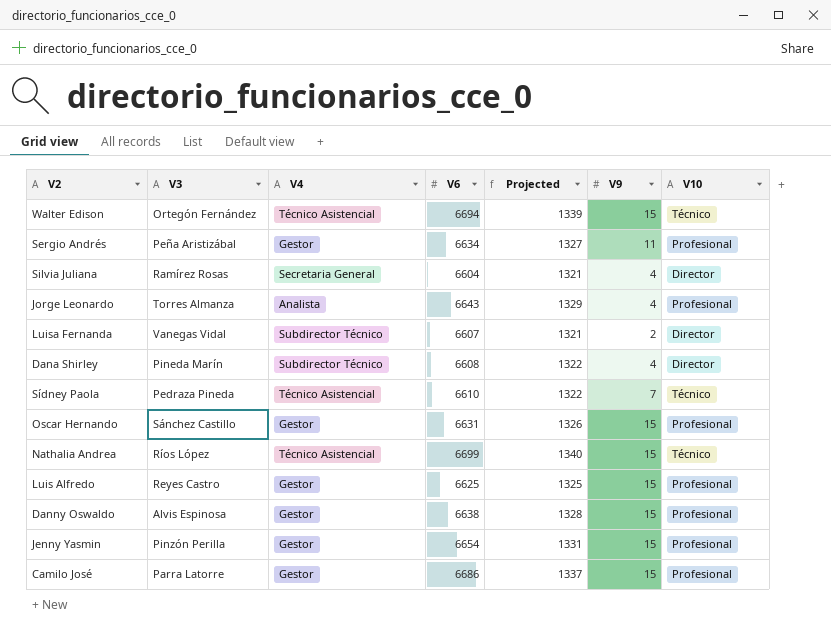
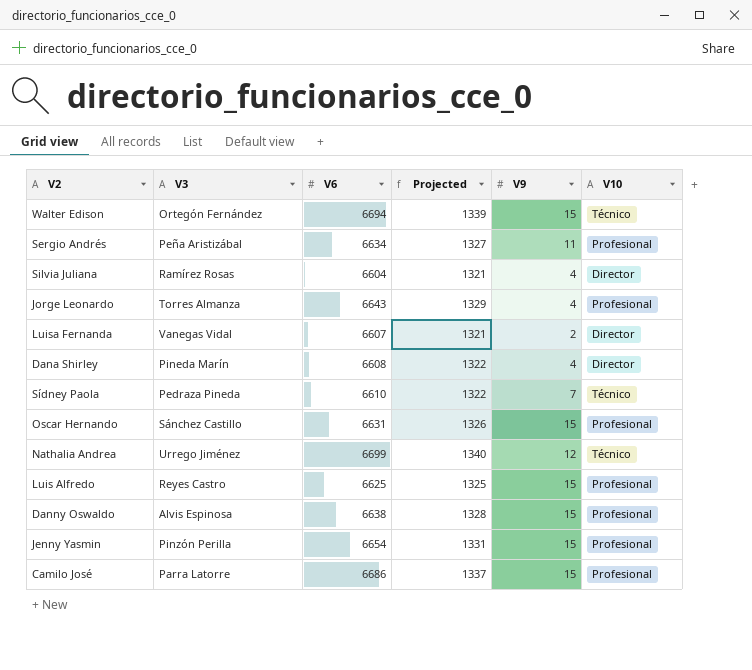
column V4 | position: 3 -> none
Nathalia Andrea | V3: Ríos López -> Urrego Jiménez
Nathalia Andrea | V9: 15 -> 12

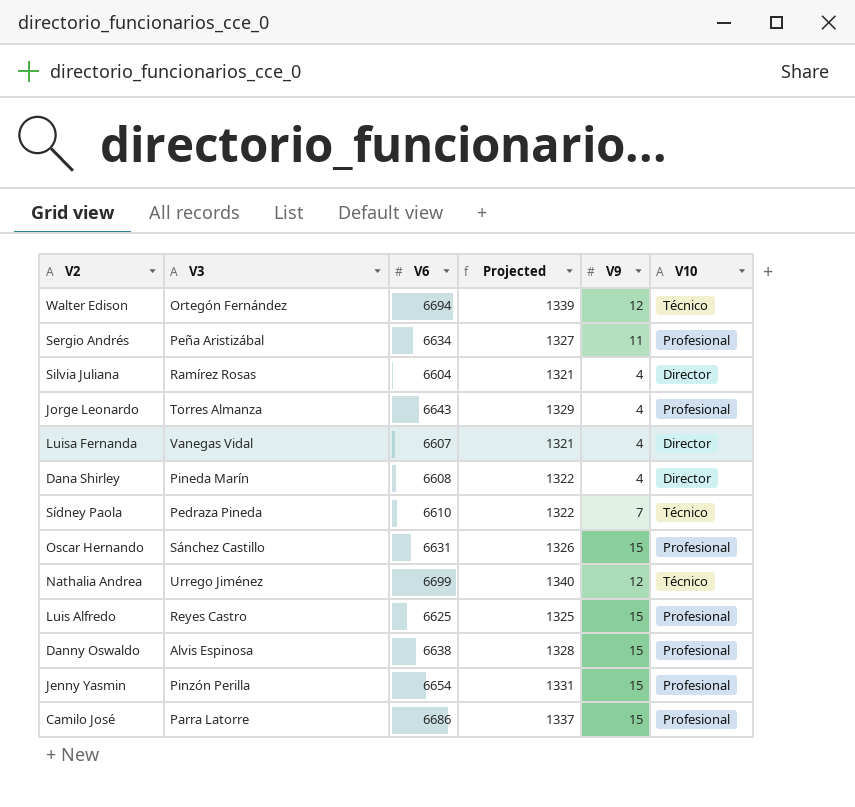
Walter Edison | V9: 15 -> 12
Luisa Fernanda | V9: 2 -> 4

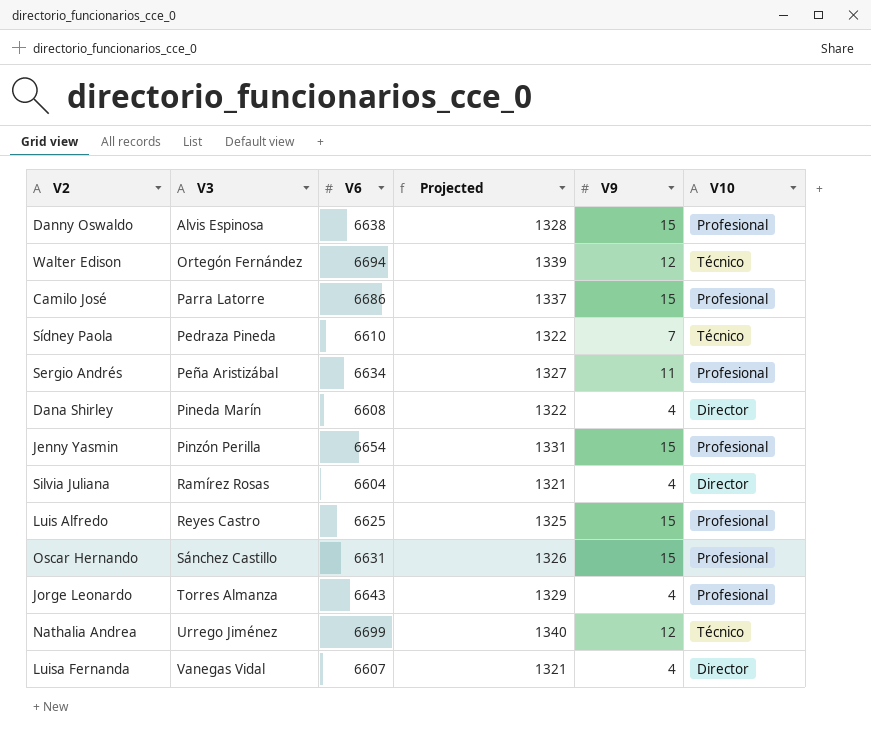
row order: none -> V3 ascending

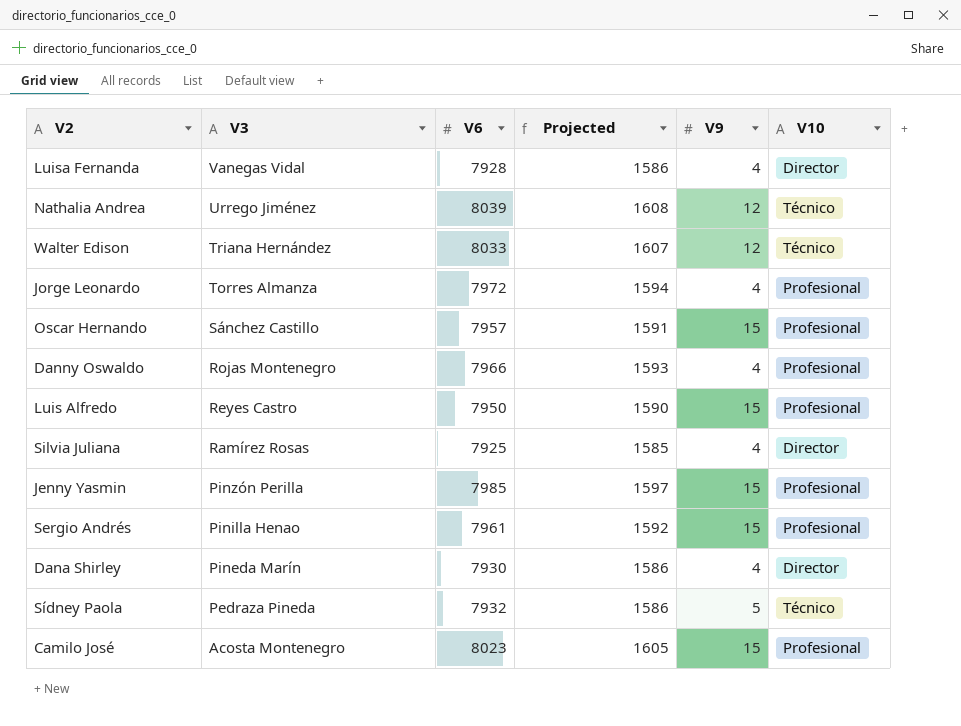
row order: V3 ascending -> V3 descending
Luisa Fernanda | V6: 6607 -> 7928
Luisa Fernanda | Projected: 1321 -> 1586
Nathalia Andrea | V6: 6699 -> 8039
Nathalia Andrea | Projected: 1340 -> 1608
Walter Edison | V3: Ortegón Fernández -> Triana Hernández
Walter Edison | V6: 6694 -> 8033
Walter Edison | Projected: 1339 -> 1607
Jorge Leonardo | V6: 6643 -> 7972
Jorge Leonardo | Projected: 1329 -> 1594
Oscar Hernando | V6: 6631 -> 7957
Oscar Hernando | Projected: 1326 -> 1591
Danny Oswaldo | V3: Alvis Espinosa -> Rojas Montenegro
Danny Oswaldo | V6: 6638 -> 7966
Danny Oswaldo | Projected: 1328 -> 1593
Danny Oswaldo | V9: 15 -> 4
Luis Alfredo | V6: 6625 -> 7950
Luis Alfredo | Projected: 1325 -> 1590
Silvia Juliana | V6: 6604 -> 7925
Silvia Juliana | Projected: 1321 -> 1585
Jenny Yasmin | V6: 6654 -> 7985
Jenny Yasmin | Projected: 1331 -> 1597
Sergio Andrés | V3: Peña Aristizábal -> Pinilla Henao
Sergio Andrés | V6: 6634 -> 7961
Sergio Andrés | Projected: 1327 -> 1592
Sergio Andrés | V9: 11 -> 15
Dana Shirley | V6: 6608 -> 7930
Dana Shirley | Projected: 1322 -> 1586
Sídney Paola | V6: 6610 -> 7932
Sídney Paola | Projected: 1322 -> 1586
Sídney Paola | V9: 7 -> 5
Camilo José | V3: Parra Latorre -> Acosta Montenegro
Camilo José | V6: 6686 -> 8023
Camilo José | Projected: 1337 -> 1605

